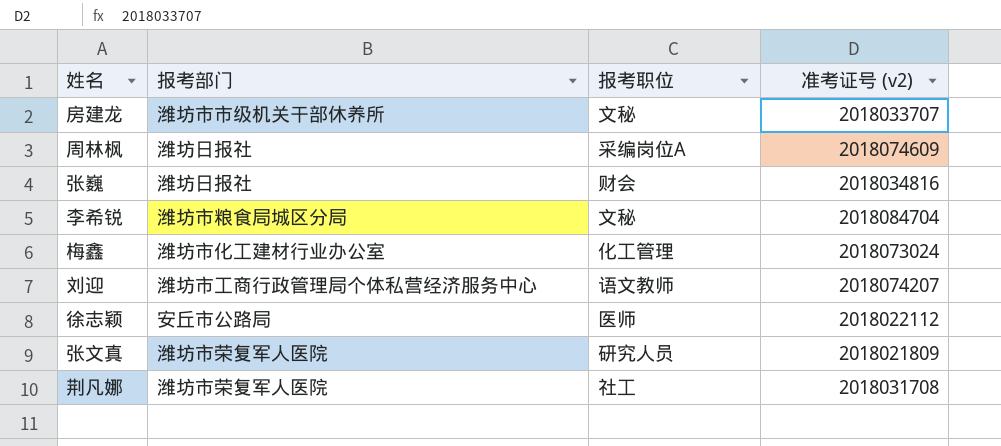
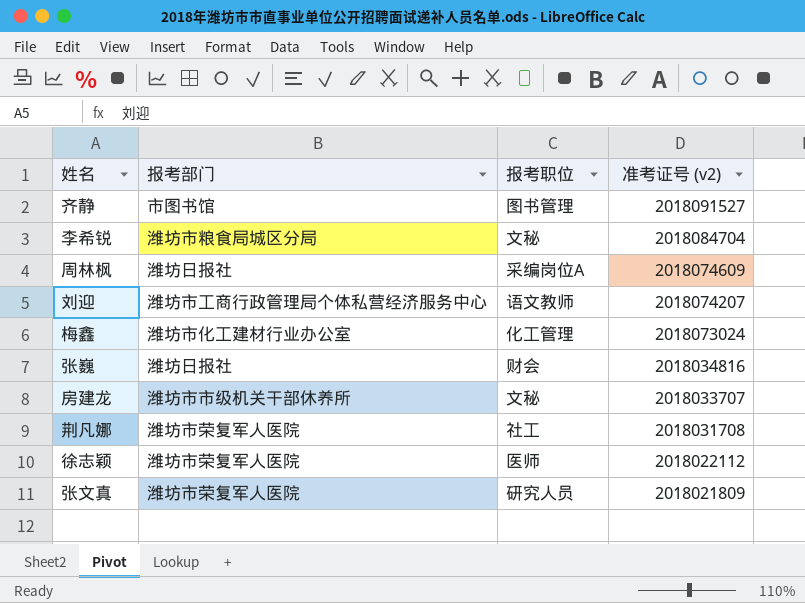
row order: none -> 准考证号 (v2) descending
row 齐静: none -> 市图书馆 | 图书管理 | 2018091527
徐志颖 | 报考部门: 安丘市公路局 -> 潍坊市荣复军人医院

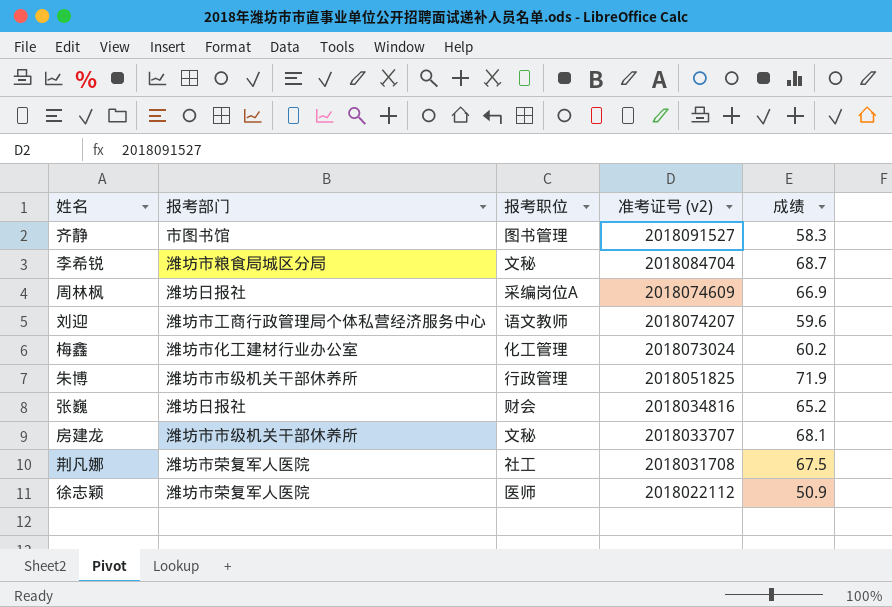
column 成绩 | position: none -> 5
row 张文真: 潍坊市荣复军人医院 | 研究人员 | 2018021809 -> none
row 朱博: none -> 潍坊市市级机关干部休养所 | 行政管理 | 2018051825 | 71.9

